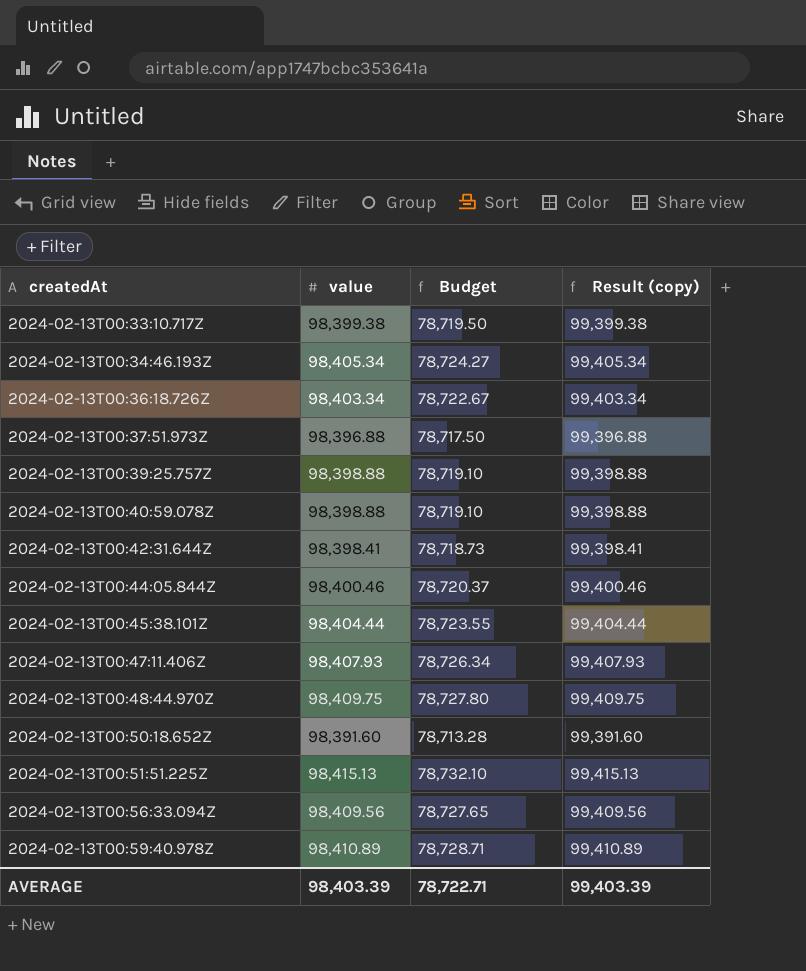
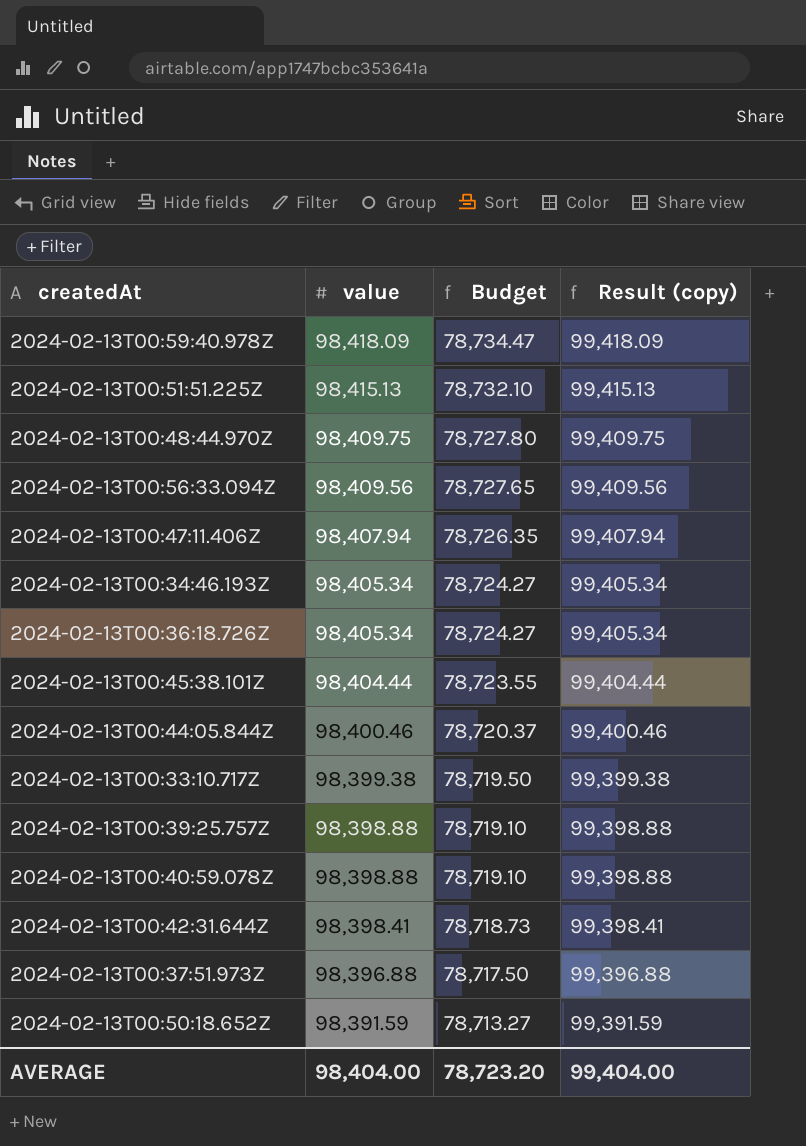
row order: createdAt ascending -> value descending
2024-02-13T00:59:40.978Z | value: 98,410.89 -> 98,418.09
2024-02-13T00:59:40.978Z | Budget: 78,728.71 -> 78,734.47
2024-02-13T00:59:40.978Z | Result (copy): 99,410.89 -> 99,418.09
2024-02-13T00:47:11.406Z | value: 98,407.93 -> 98,407.94
2024-02-13T00:47:11.406Z | Budget: 78,726.34 -> 78,726.35
2024-02-13T00:47:11.406Z | Result (copy): 99,407.93 -> 99,407.94
2024-02-13T00:36:18.726Z | value: 98,403.34 -> 98,405.34
2024-02-13T00:36:18.726Z | Budget: 78,722.67 -> 78,724.27
2024-02-13T00:36:18.726Z | Result (copy): 99,403.34 -> 99,405.34
2024-02-13T00:50:18.652Z | value: 98,391.60 -> 98,391.59
2024-02-13T00:50:18.652Z | Budget: 78,713.28 -> 78,713.27
2024-02-13T00:50:18.652Z | Result (copy): 99,391.60 -> 99,391.59
AVERAGE | value: 98,403.39 -> 98,404.00
AVERAGE | Budget: 78,722.71 -> 78,723.20
AVERAGE | Result (copy): 99,403.39 -> 99,404.00

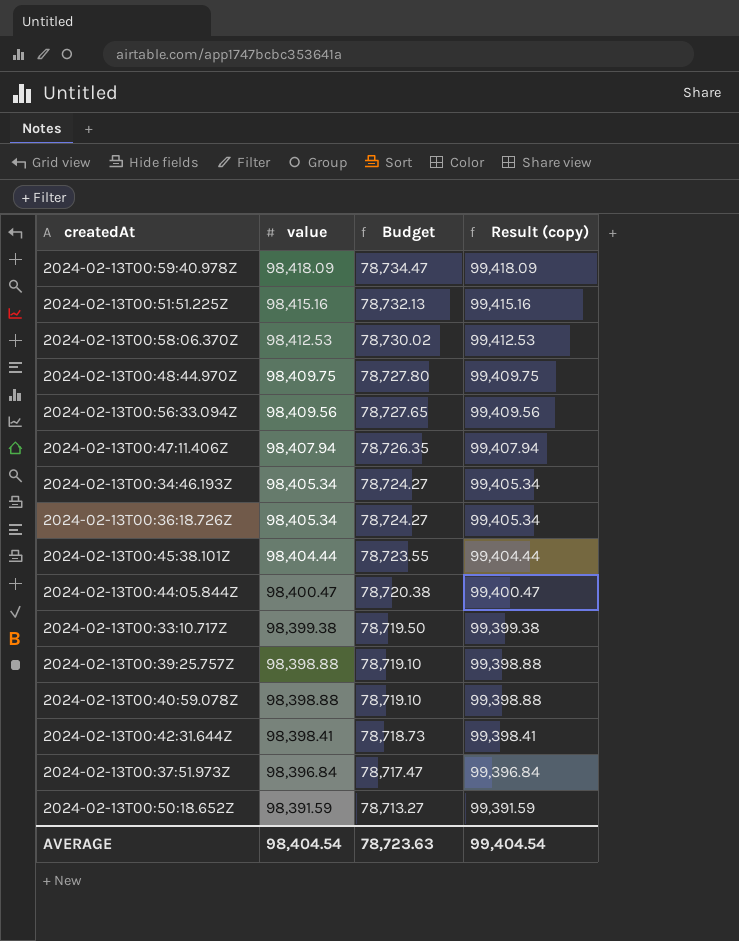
2024-02-13T00:51:51.225Z | value: 98,415.13 -> 98,415.16
2024-02-13T00:51:51.225Z | Budget: 78,732.10 -> 78,732.13
2024-02-13T00:51:51.225Z | Result (copy): 99,415.13 -> 99,415.16
row 2024-02-13T00:58:06.370Z: none -> 98,412.53 | 78,730.02 | 99,412.53
2024-02-13T00:44:05.844Z | value: 98,400.46 -> 98,400.47
2024-02-13T00:44:05.844Z | Budget: 78,720.37 -> 78,720.38
2024-02-13T00:44:05.844Z | Result (copy): 99,400.46 -> 99,400.47
2024-02-13T00:37:51.973Z | value: 98,396.88 -> 98,396.84
2024-02-13T00:37:51.973Z | Budget: 78,717.50 -> 78,717.47
2024-02-13T00:37:51.973Z | Result (copy): 99,396.88 -> 99,396.84
AVERAGE | value: 98,404.00 -> 98,404.54
AVERAGE | Budget: 78,723.20 -> 78,723.63
AVERAGE | Result (copy): 99,404.00 -> 99,404.54

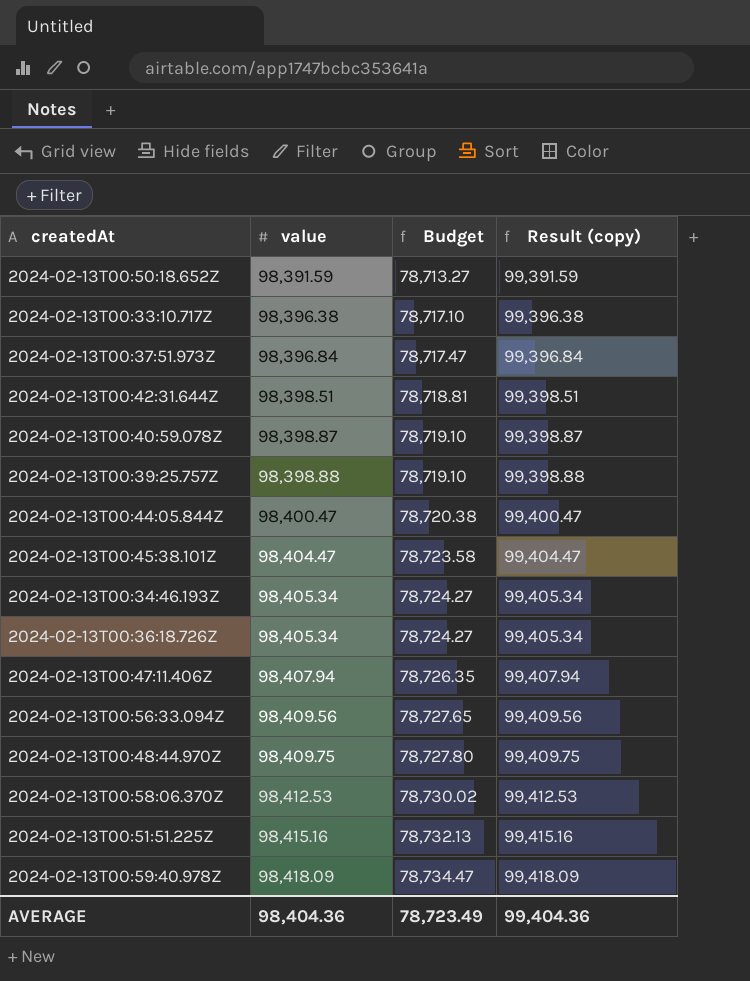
row order: value descending -> value ascending
2024-02-13T00:33:10.717Z | value: 98,399.38 -> 98,396.38
2024-02-13T00:33:10.717Z | Budget: 78,719.50 -> 78,717.10
2024-02-13T00:33:10.717Z | Result (copy): 99,399.38 -> 99,396.38
2024-02-13T00:42:31.644Z | value: 98,398.41 -> 98,398.51
2024-02-13T00:42:31.644Z | Budget: 78,718.73 -> 78,718.81
2024-02-13T00:42:31.644Z | Result (copy): 99,398.41 -> 99,398.51
2024-02-13T00:40:59.078Z | value: 98,398.88 -> 98,398.87
2024-02-13T00:40:59.078Z | Result (copy): 99,398.88 -> 99,398.87
2024-02-13T00:45:38.101Z | value: 98,404.44 -> 98,404.47
2024-02-13T00:45:38.101Z | Budget: 78,723.55 -> 78,723.58
2024-02-13T00:45:38.101Z | Result (copy): 99,404.44 -> 99,404.47
AVERAGE | value: 98,404.54 -> 98,404.36
AVERAGE | Budget: 78,723.63 -> 78,723.49
AVERAGE | Result (copy): 99,404.54 -> 99,404.36

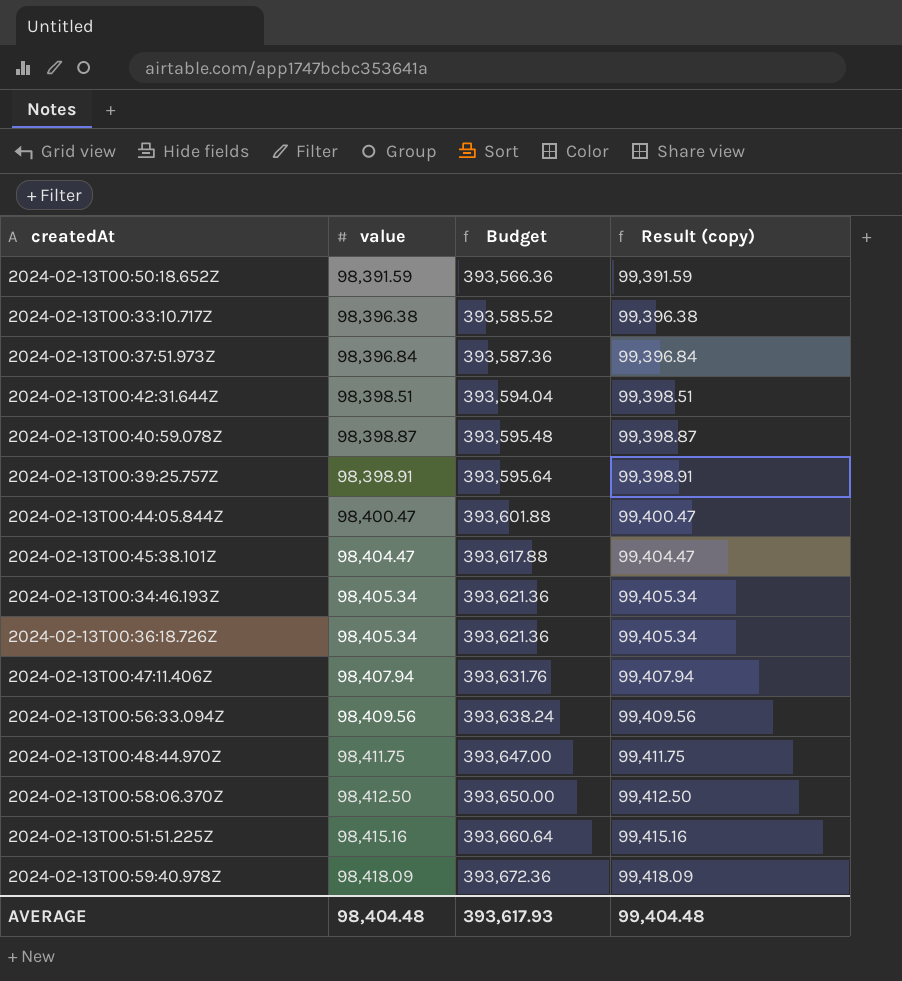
column Budget | formula: [value] * 0.8 -> [value] * 4
2024-02-13T00:39:25.757Z | value: 98,398.88 -> 98,398.91
2024-02-13T00:39:25.757Z | Result (copy): 99,398.88 -> 99,398.91
2024-02-13T00:48:44.970Z | value: 98,409.75 -> 98,411.75
2024-02-13T00:48:44.970Z | Result (copy): 99,409.75 -> 99,411.75
2024-02-13T00:58:06.370Z | value: 98,412.53 -> 98,412.50
2024-02-13T00:58:06.370Z | Result (copy): 99,412.53 -> 99,412.50
AVERAGE | value: 98,404.36 -> 98,404.48
AVERAGE | Budget: 78,723.49 -> 393,617.93
AVERAGE | Result (copy): 99,404.36 -> 99,404.48

